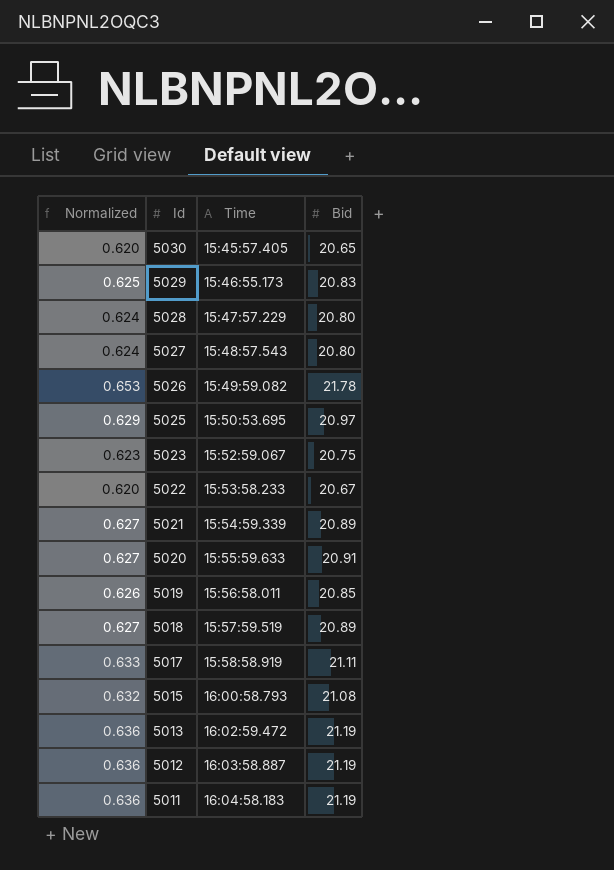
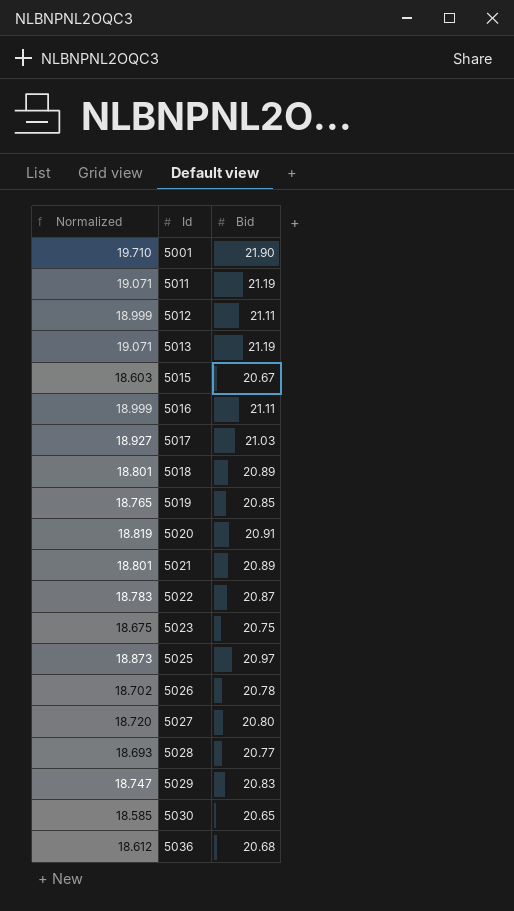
row order: Id descending -> Id ascending
column Time | position: 3 -> none
column Normalized | formula: [Bid] * 0.03 -> [Bid] * 0.9
row 5001: none -> 19.710 | 21.90
5012 | Bid: 21.19 -> 21.11
5015 | Bid: 21.08 -> 20.67
row 5016: none -> 18.999 | 21.11
5017 | Bid: 21.11 -> 21.03
5022 | Bid: 20.67 -> 20.87
5026 | Bid: 21.78 -> 20.78
5028 | Bid: 20.80 -> 20.77
row 5036: none -> 18.612 | 20.68

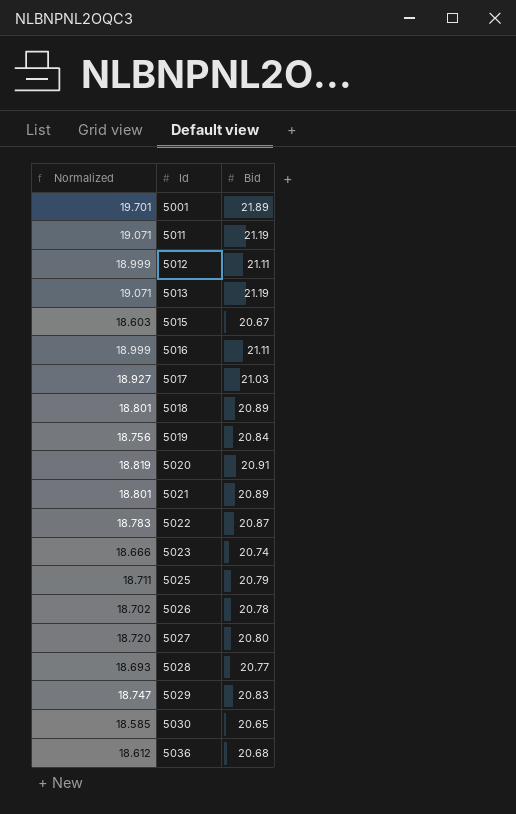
5001 | Normalized: 19.710 -> 19.701
5001 | Bid: 21.90 -> 21.89
5019 | Normalized: 18.765 -> 18.756
5019 | Bid: 20.85 -> 20.84
5023 | Normalized: 18.675 -> 18.666
5023 | Bid: 20.75 -> 20.74
5025 | Normalized: 18.873 -> 18.711
5025 | Bid: 20.97 -> 20.79

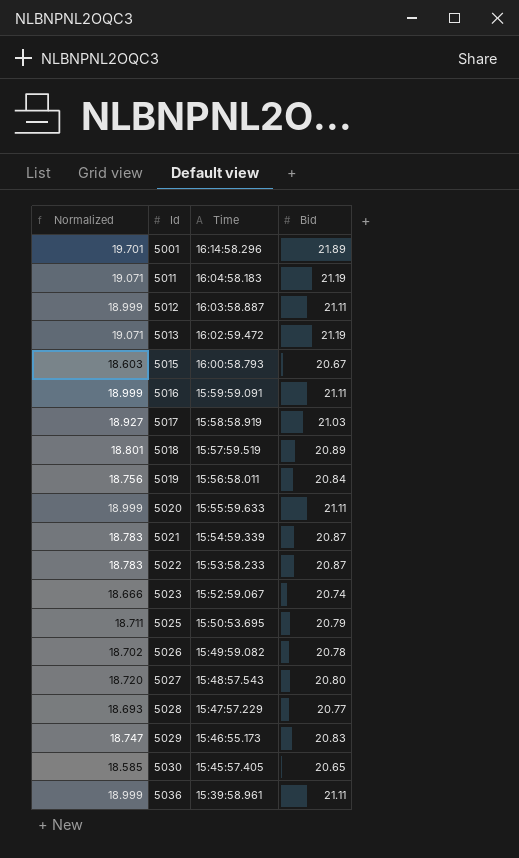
column Time | position: none -> 3
5020 | Normalized: 18.819 -> 18.999
5020 | Bid: 20.91 -> 21.11
5021 | Normalized: 18.801 -> 18.783
5021 | Bid: 20.89 -> 20.87
5036 | Normalized: 18.612 -> 18.999
5036 | Bid: 20.68 -> 21.11

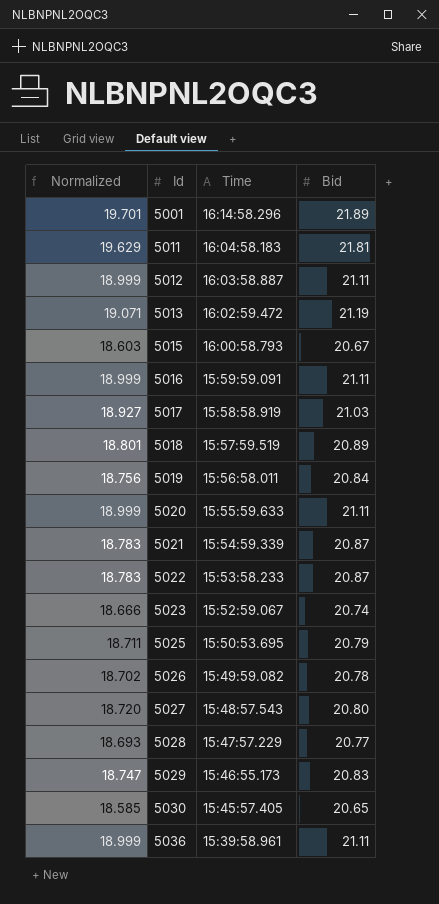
5011 | Normalized: 19.071 -> 19.629
5011 | Bid: 21.19 -> 21.81

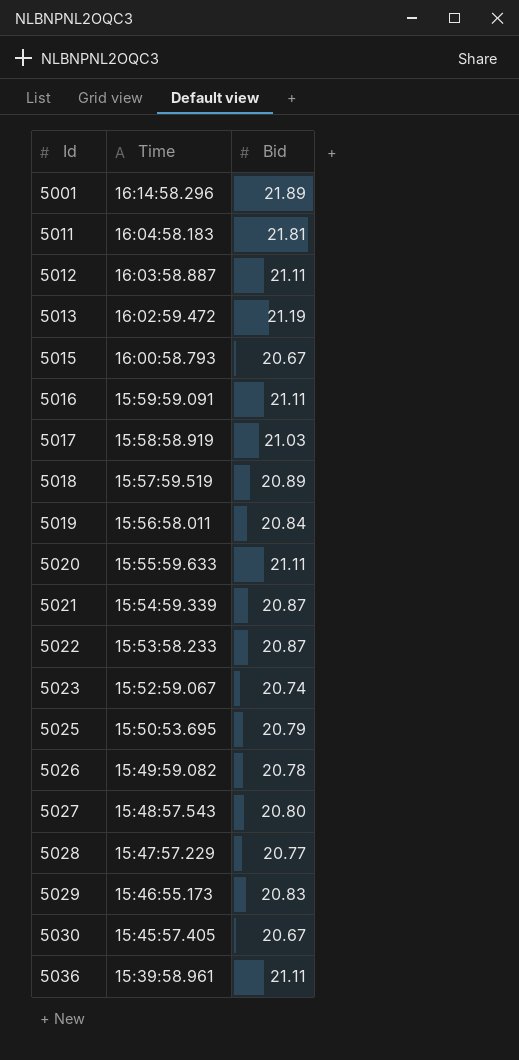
column Normalized | formula: [Bid] * 0.9 -> none
5030 | Bid: 20.65 -> 20.67

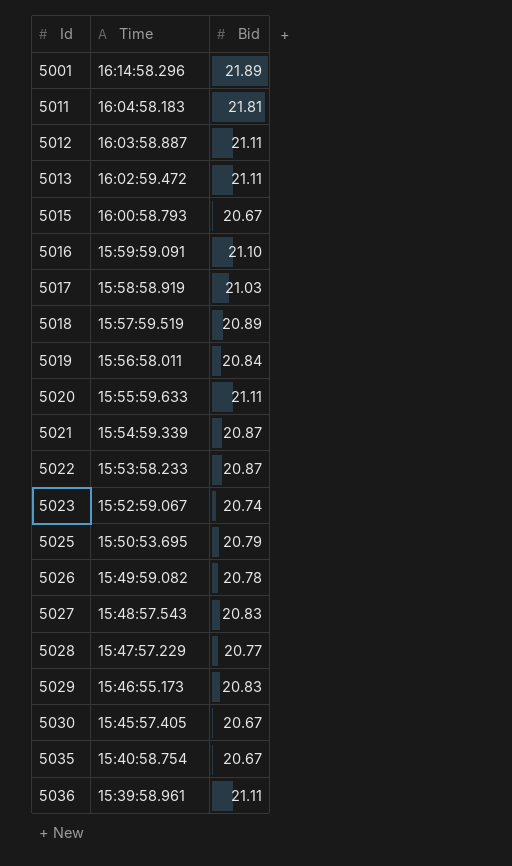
5013 | Bid: 21.19 -> 21.11
5016 | Bid: 21.11 -> 21.10
5027 | Bid: 20.80 -> 20.83
row 5035: none -> 15:40:58.754 | 20.67

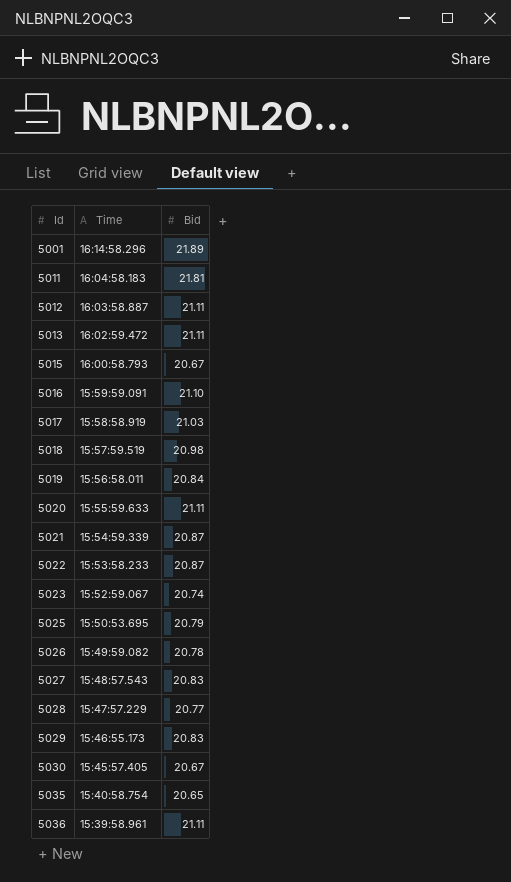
5018 | Bid: 20.89 -> 20.98
5035 | Bid: 20.67 -> 20.65

